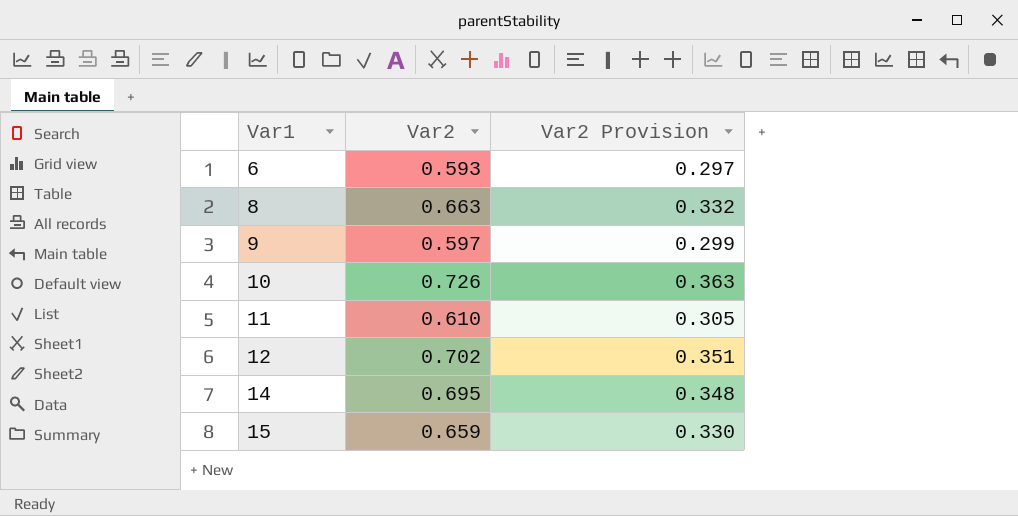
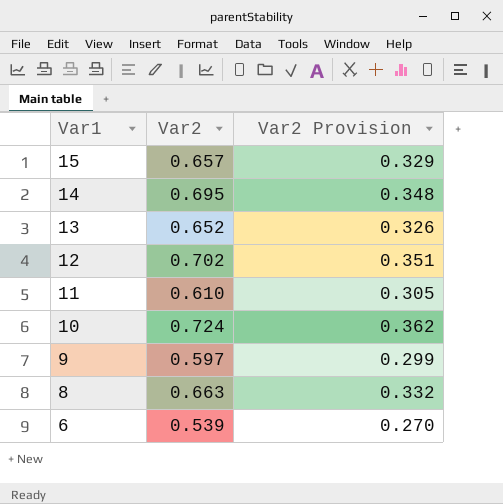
row order: Var1 ascending -> Var1 descending
15 | Var2: 0.659 -> 0.657
15 | Var2 Provision: 0.330 -> 0.329
row 13: none -> 0.652 | 0.326
10 | Var2: 0.726 -> 0.724
10 | Var2 Provision: 0.363 -> 0.362
6 | Var2: 0.593 -> 0.539
6 | Var2 Provision: 0.297 -> 0.270

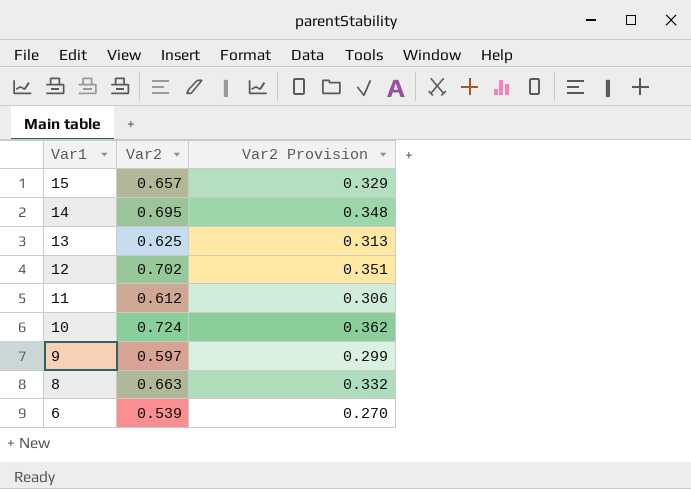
13 | Var2: 0.652 -> 0.625
13 | Var2 Provision: 0.326 -> 0.313
11 | Var2: 0.610 -> 0.612
11 | Var2 Provision: 0.305 -> 0.306

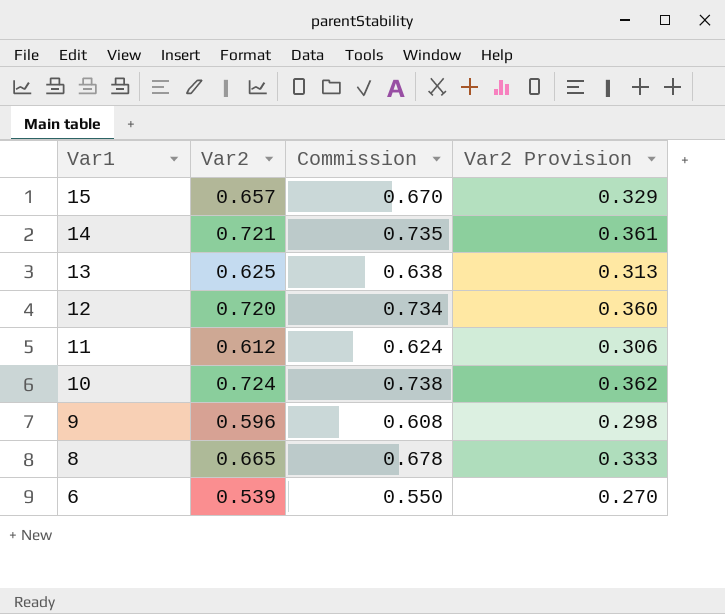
column Commission | formula: none -> [Var2] * 1.02
14 | Var2: 0.695 -> 0.721
14 | Var2 Provision: 0.348 -> 0.361
12 | Var2: 0.702 -> 0.720
12 | Var2 Provision: 0.351 -> 0.360
9 | Var2: 0.597 -> 0.596
9 | Var2 Provision: 0.299 -> 0.298
8 | Var2: 0.663 -> 0.665
8 | Var2 Provision: 0.332 -> 0.333

